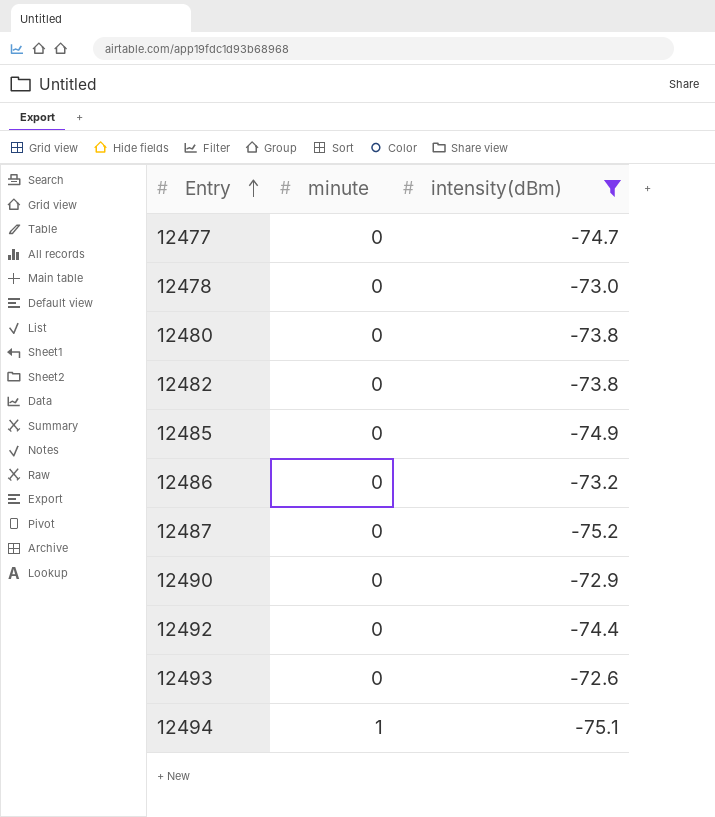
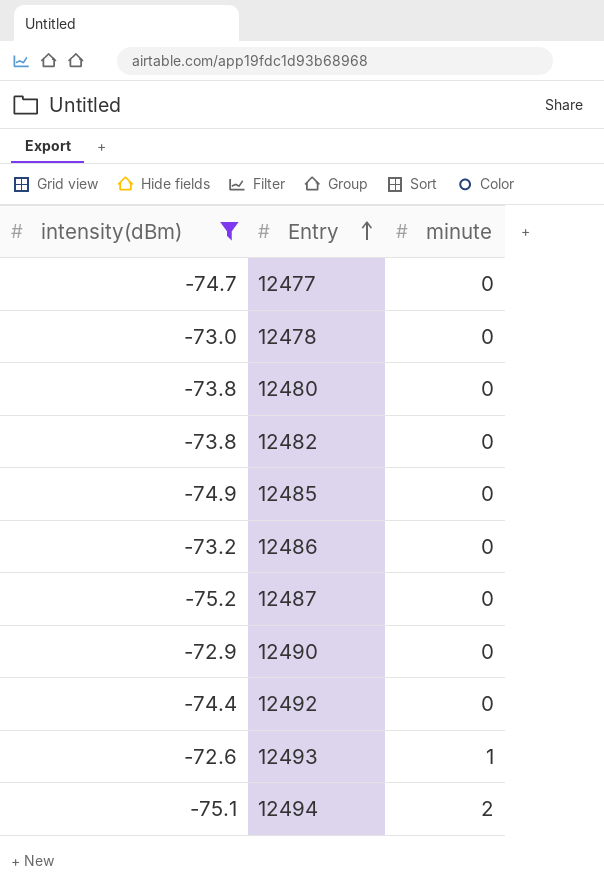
column intensity(dBm) | position: 3 -> 1
12493 | minute: 0 -> 1
12494 | minute: 1 -> 2

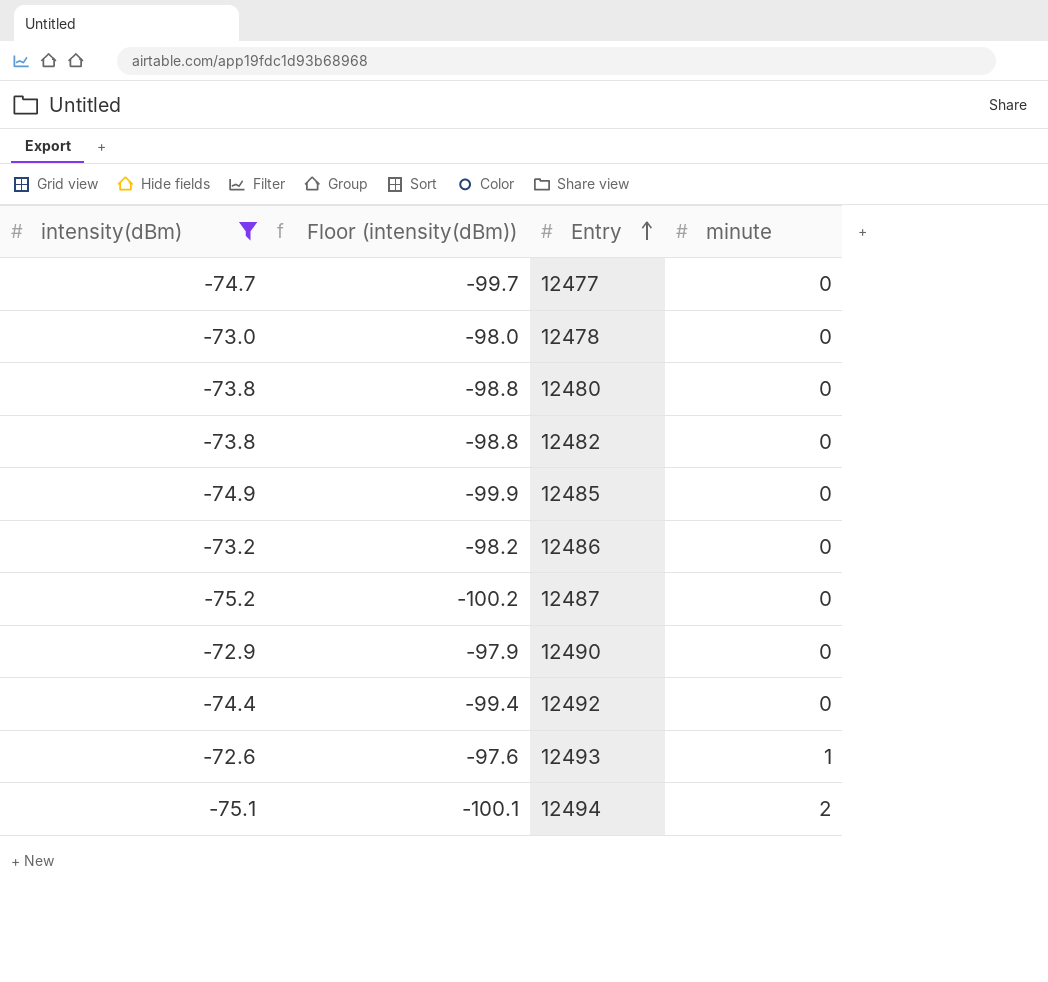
column Floor (intensity(dBm)) | formula: none -> [intensity(dBm)] - 25

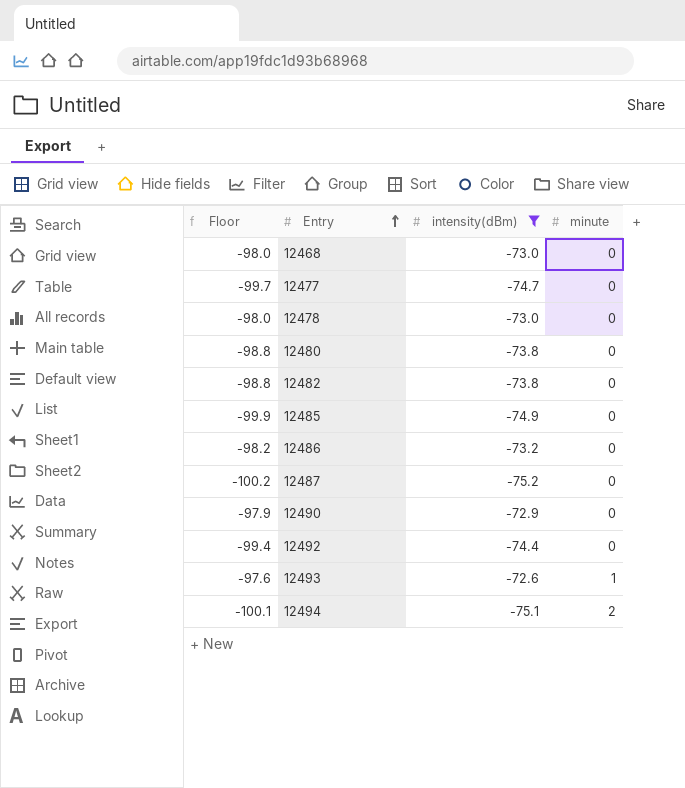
column name: Floor (intensity(dBm)) -> Floor
column intensity(dBm) | position: 1 -> 3
row 12468: none -> -98.0 | -73.0 | 0

